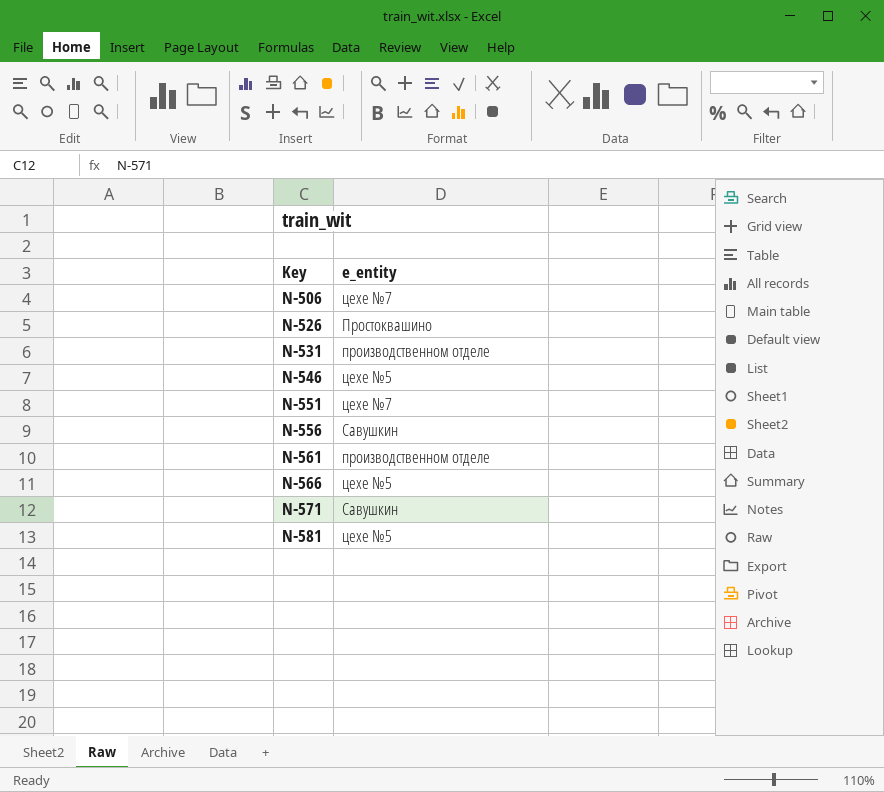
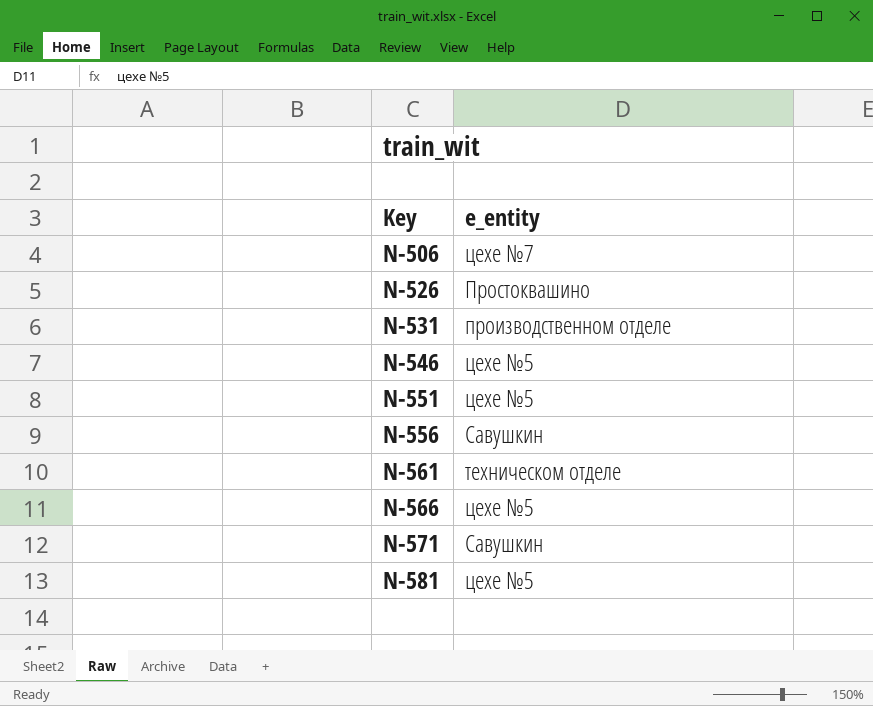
N-551 | e_entity: цехе №7 -> цехе №5
N-561 | e_entity: производственном отделе -> техническом отделе

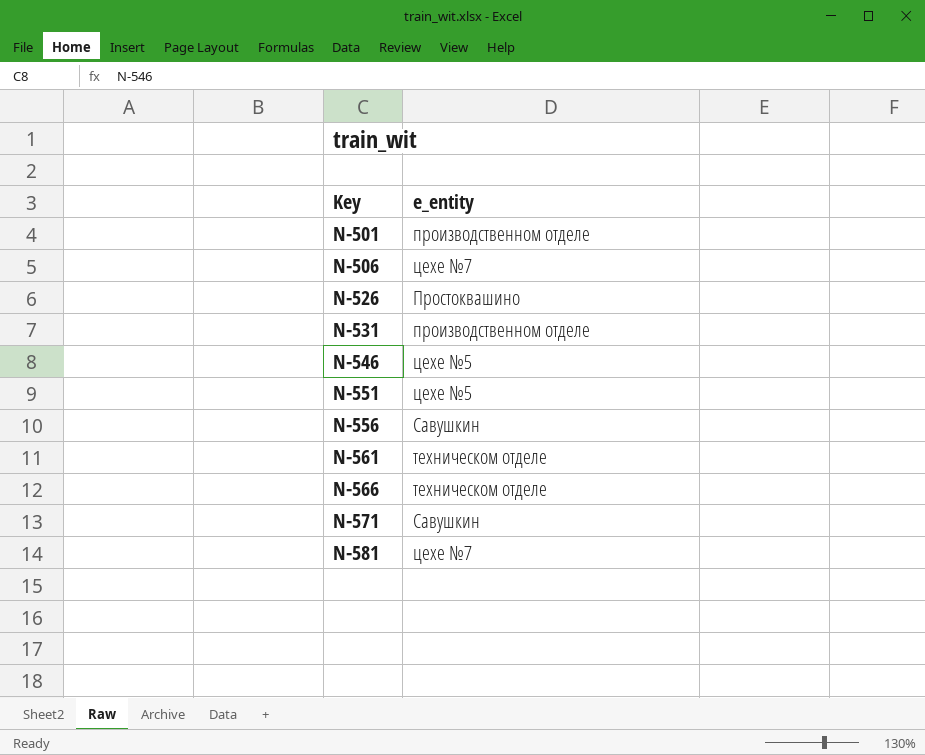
row N-501: none -> производственном отделе
N-566 | e_entity: цехе №5 -> техническом отделе
N-581 | e_entity: цехе №5 -> цехе №7

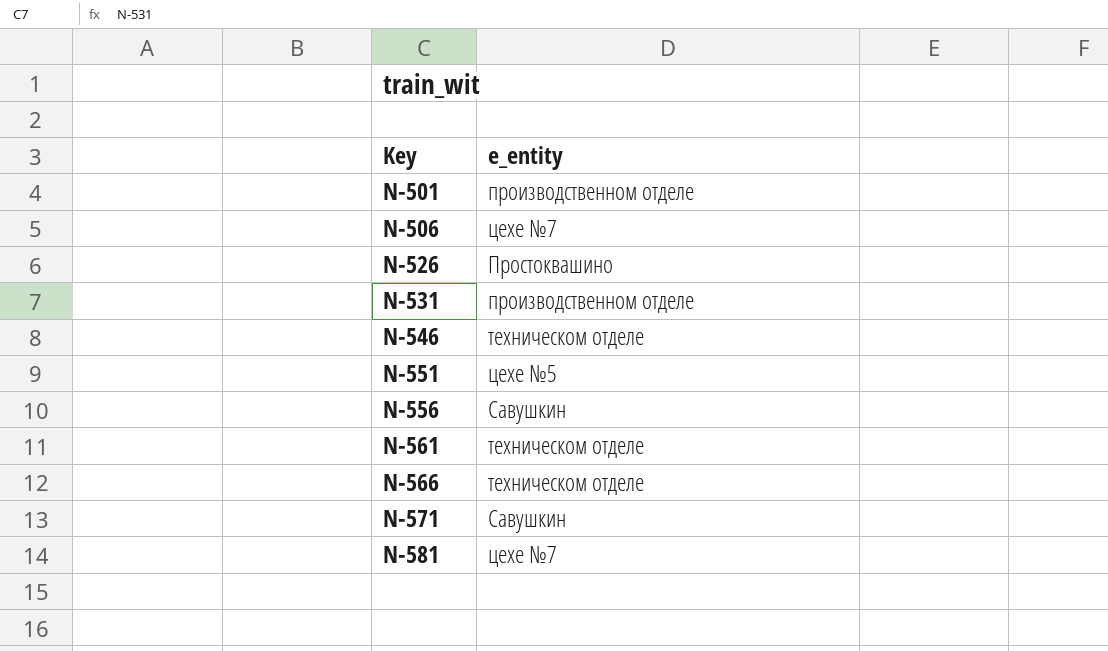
N-546 | e_entity: цехе №5 -> техническом отделе

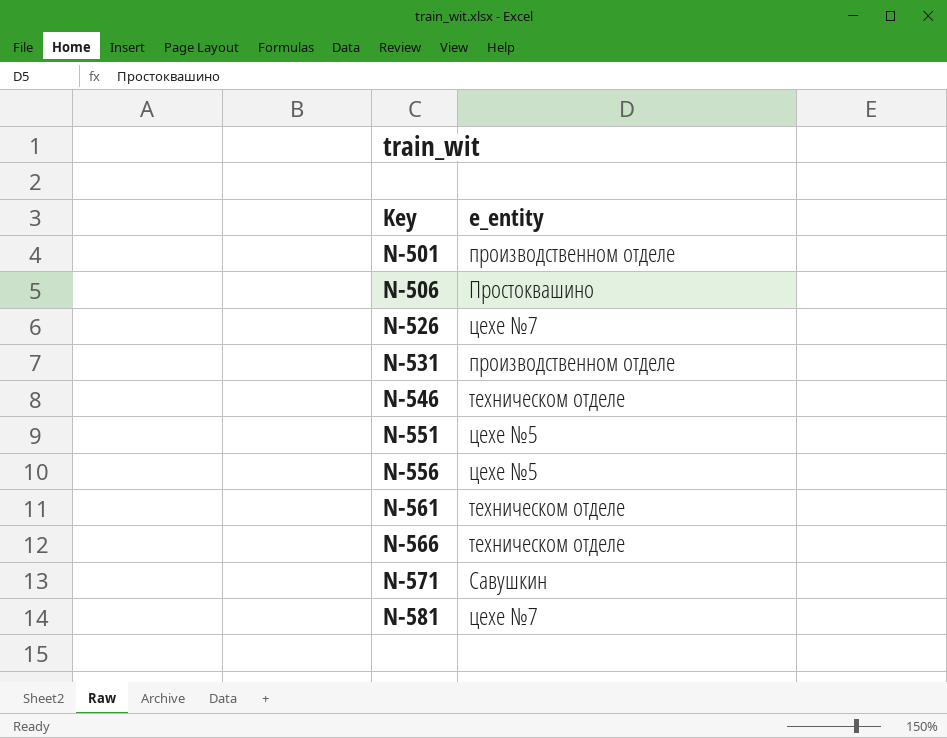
N-506 | e_entity: цехе №7 -> Простоквашино
N-526 | e_entity: Простоквашино -> цехе №7
N-556 | e_entity: Савушкин -> цехе №5

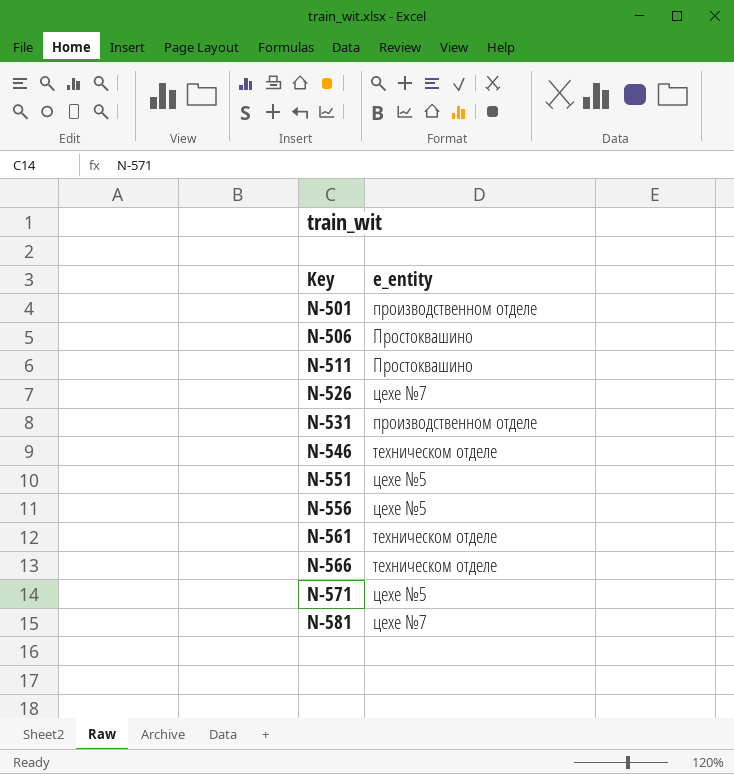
row N-511: none -> Простоквашино
N-571 | e_entity: Савушкин -> цехе №5

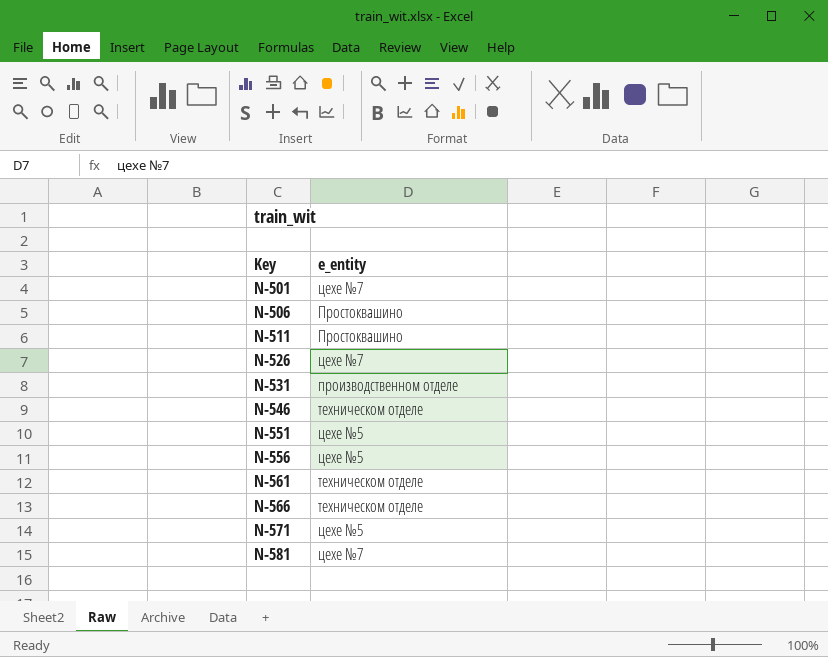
N-501 | e_entity: производственном отделе -> цехе №7

